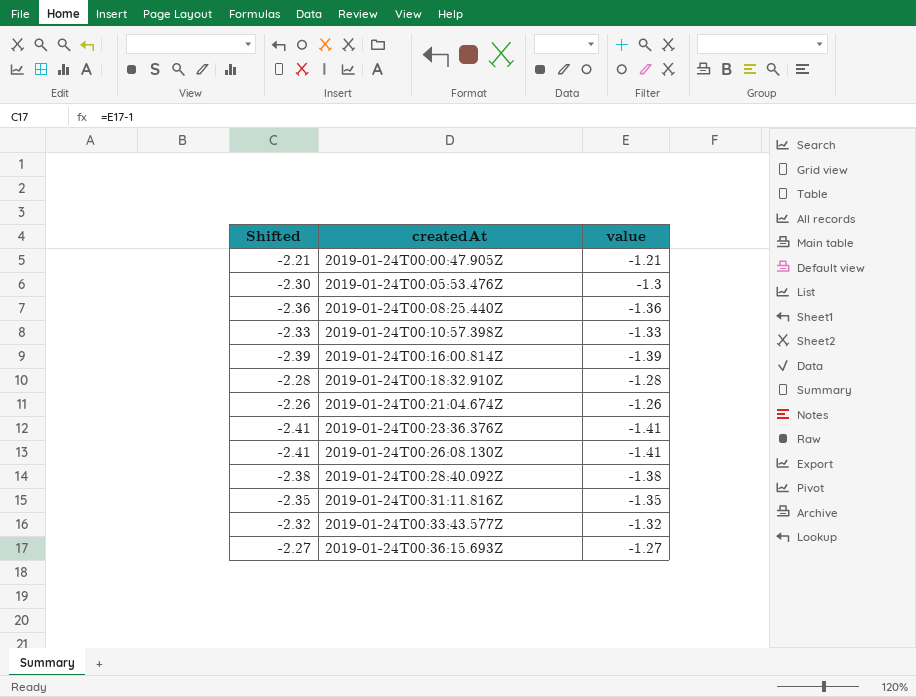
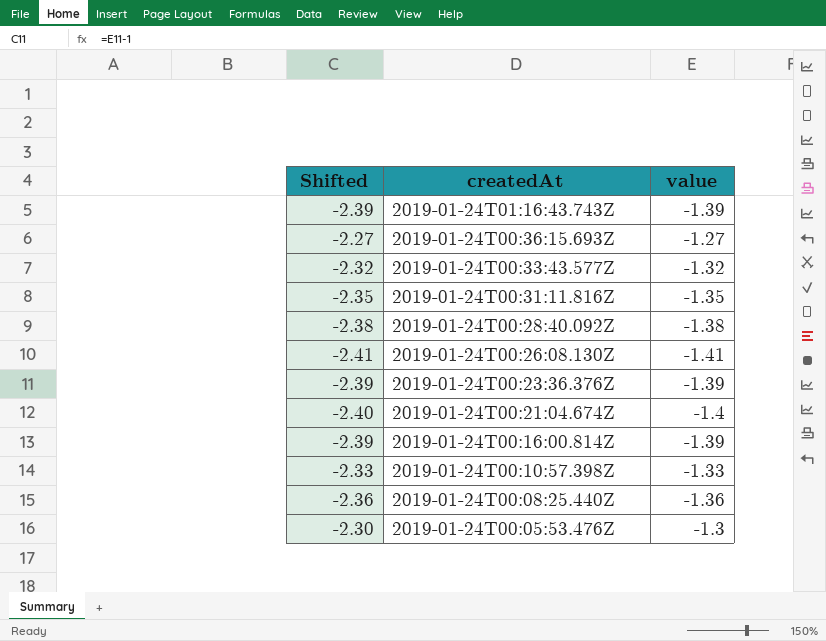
row order: createdAt ascending -> createdAt descending
row 2019-01-24T00:00:47.905Z: -2.21 | -1.21 -> none
row 2019-01-24T00:18:32.910Z: -2.28 | -1.28 -> none
row 2019-01-24T01:16:43.743Z: none -> -2.39 | -1.39
2019-01-24T00:23:36.376Z | Shifted: -2.41 -> -2.39
2019-01-24T00:23:36.376Z | value: -1.41 -> -1.39
2019-01-24T00:21:04.674Z | Shifted: -2.26 -> -2.40
2019-01-24T00:21:04.674Z | value: -1.26 -> -1.4

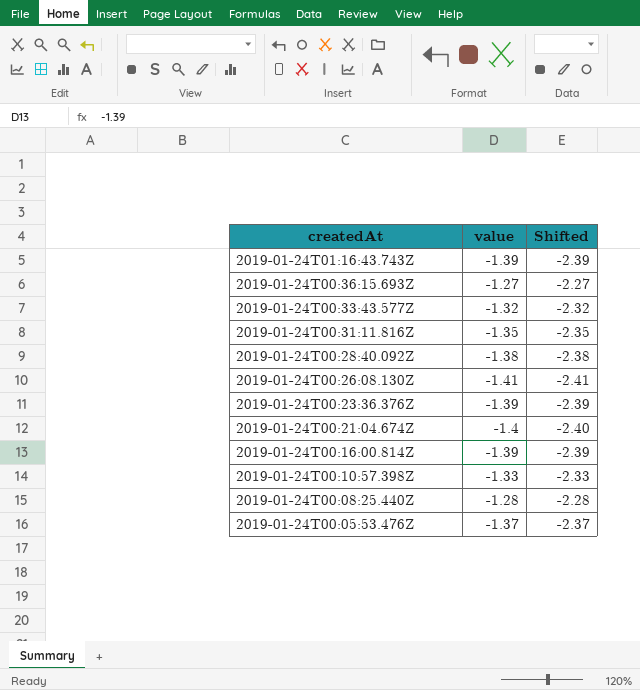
column Shifted | position: 1 -> 3
2019-01-24T00:08:25.440Z | value: -1.36 -> -1.28
2019-01-24T00:08:25.440Z | Shifted: -2.36 -> -2.28
2019-01-24T00:05:53.476Z | value: -1.3 -> -1.37
2019-01-24T00:05:53.476Z | Shifted: -2.30 -> -2.37

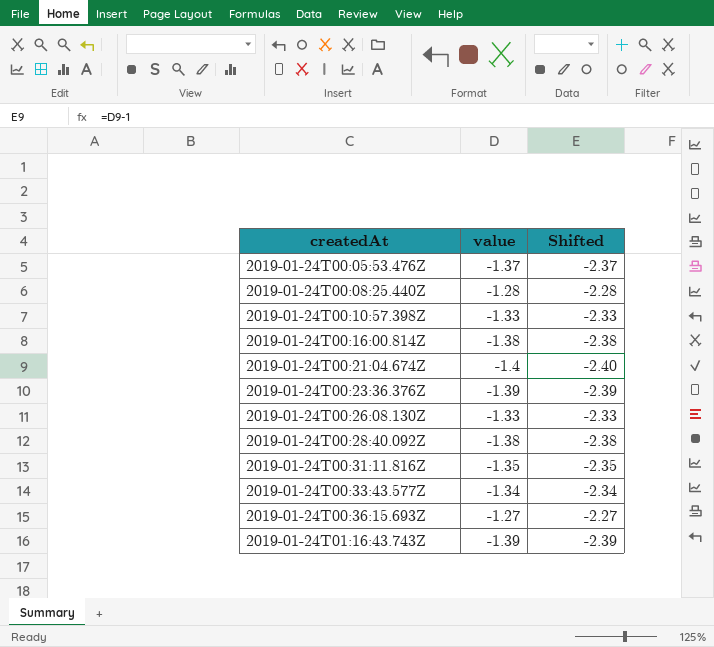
row order: createdAt descending -> createdAt ascending
2019-01-24T00:16:00.814Z | value: -1.39 -> -1.38
2019-01-24T00:16:00.814Z | Shifted: -2.39 -> -2.38
2019-01-24T00:26:08.130Z | value: -1.41 -> -1.33
2019-01-24T00:26:08.130Z | Shifted: -2.41 -> -2.33
2019-01-24T00:33:43.577Z | value: -1.32 -> -1.34
2019-01-24T00:33:43.577Z | Shifted: -2.32 -> -2.34

